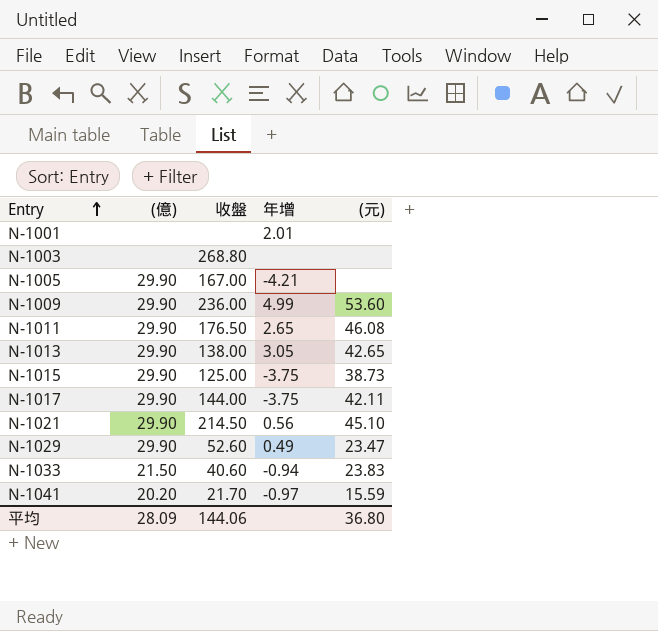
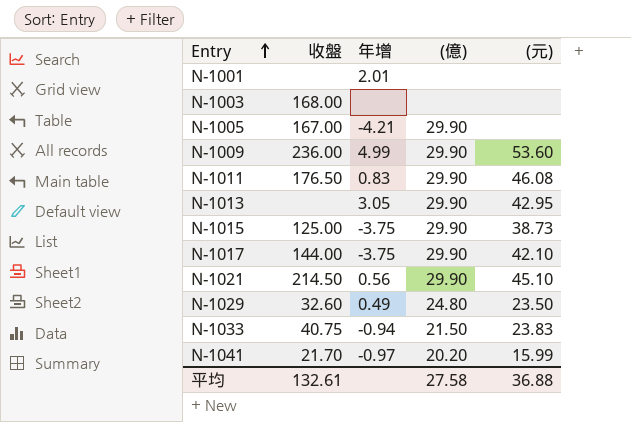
column (億) | position: 2 -> 4
N-1003 | 收盤: 268.80 -> 168.00
N-1011 | 年增: 2.65 -> 0.83
N-1013 | 收盤: 138.00 -> none
N-1013 | (元): 42.65 -> 42.95
N-1017 | (元): 42.11 -> 42.10
N-1029 | 收盤: 52.60 -> 32.60
N-1029 | (億): 29.90 -> 24.80
N-1029 | (元): 23.47 -> 23.50
N-1033 | 收盤: 40.60 -> 40.75
N-1041 | (元): 15.59 -> 15.99
平均 | 收盤: 144.06 -> 132.61
平均 | (億): 28.09 -> 27.58
平均 | (元): 36.80 -> 36.88

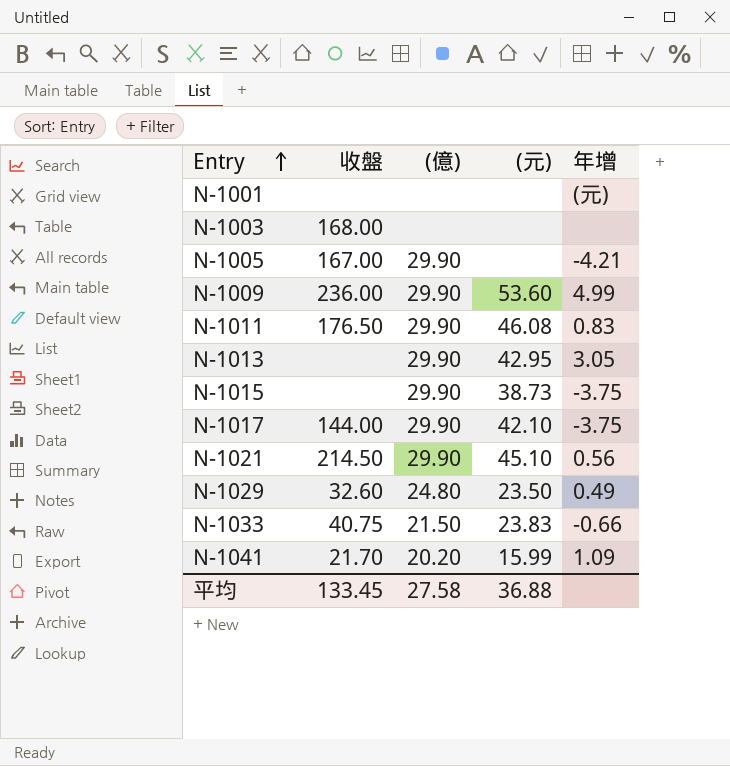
column 年增 | position: 3 -> 5
N-1001 | 年增: 2.01 -> (元)
N-1015 | 收盤: 125.00 -> none
N-1033 | 年增: -0.94 -> -0.66
N-1041 | 年增: -0.97 -> 1.09
平均 | 收盤: 132.61 -> 133.45

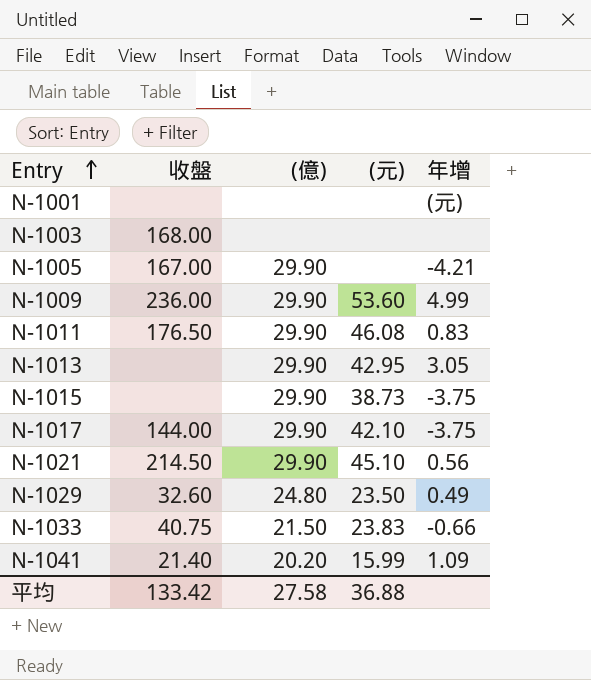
N-1041 | 收盤: 21.70 -> 21.40
平均 | 收盤: 133.45 -> 133.42

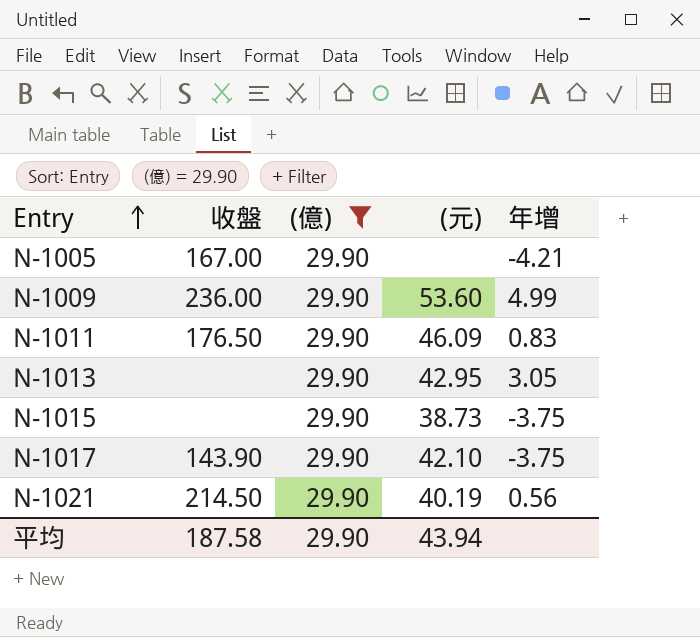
filter: none -> (億) = 29.90
N-1011 | (元): 46.08 -> 46.09
N-1017 | 收盤: 144.00 -> 143.90
N-1021 | (元): 45.10 -> 40.19
平均 | 收盤: 133.42 -> 187.58
平均 | (億): 27.58 -> 29.90
平均 | (元): 36.88 -> 43.94

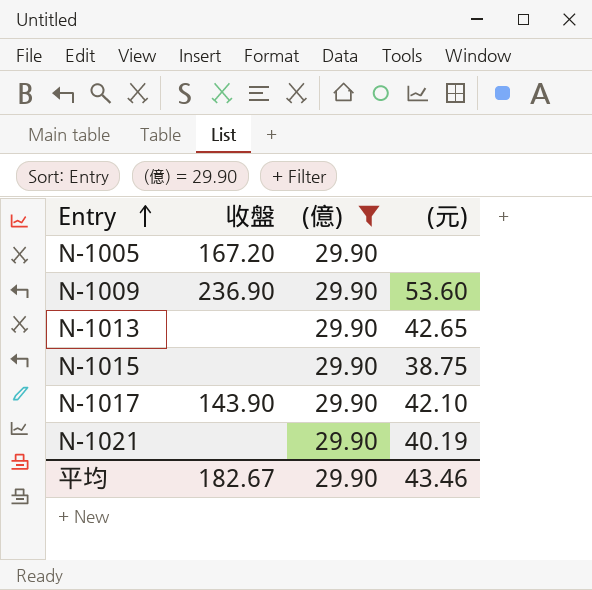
column 年增 | position: 5 -> none
row N-1011: 176.50 | 29.90 | 46.09 | 0.83 -> none
N-1005 | 收盤: 167.00 -> 167.20
N-1009 | 收盤: 236.00 -> 236.90
N-1013 | (元): 42.95 -> 42.65
N-1015 | (元): 38.73 -> 38.75
N-1021 | 收盤: 214.50 -> none
平均 | 收盤: 187.58 -> 182.67
平均 | (元): 43.94 -> 43.46

